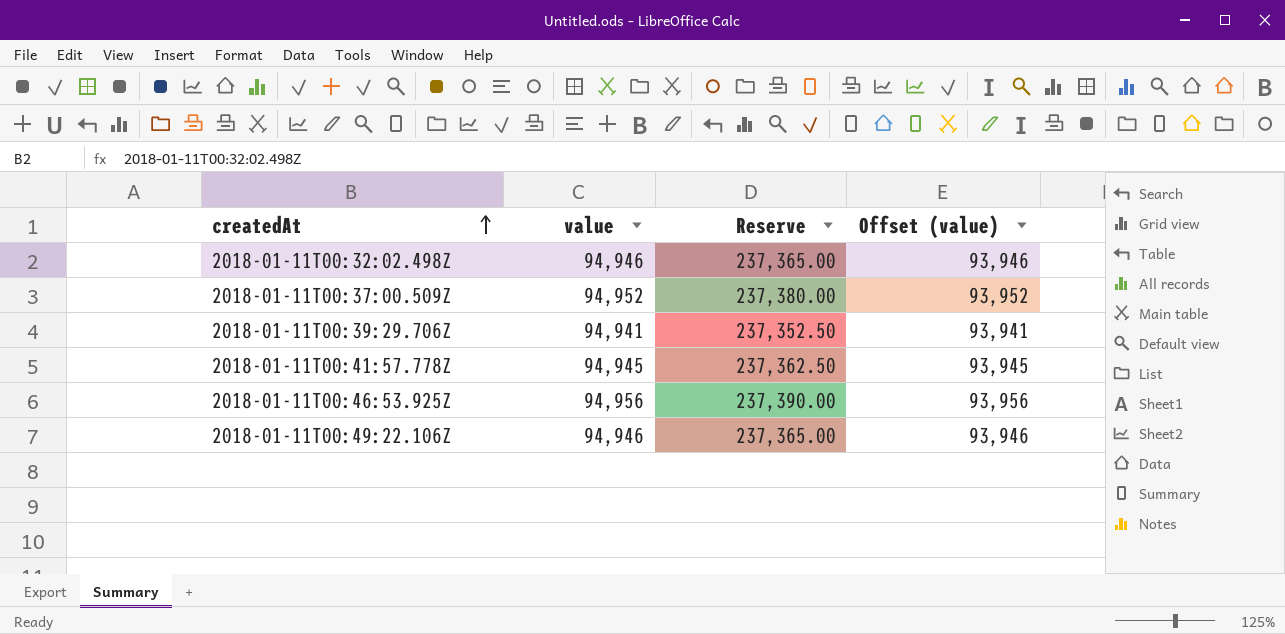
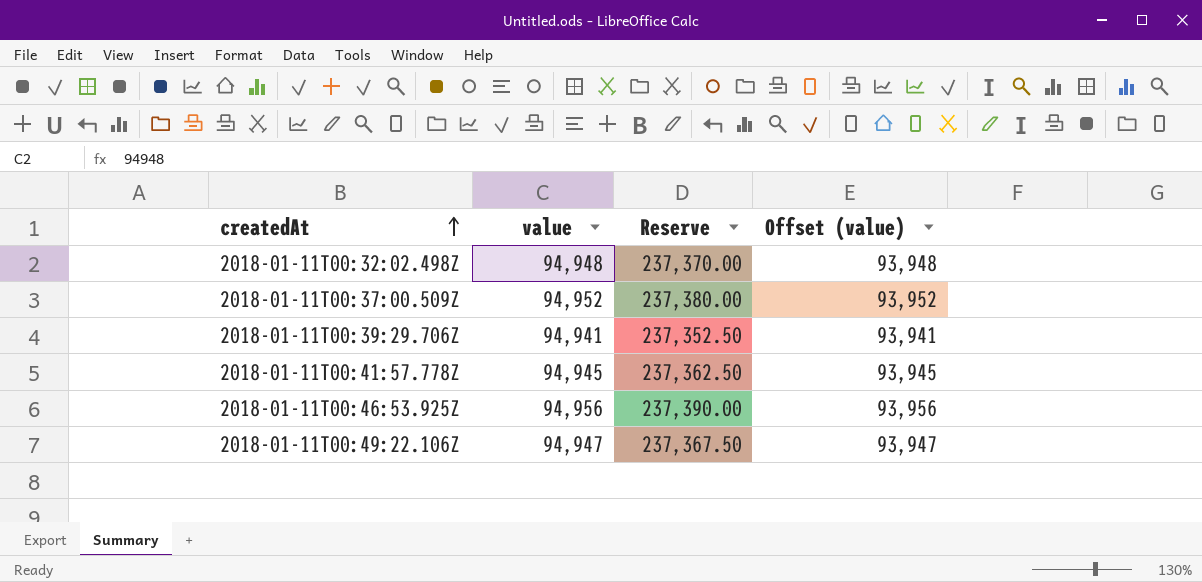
2018-01-11T00:32:02.498Z | value: 94,946 -> 94,948
2018-01-11T00:32:02.498Z | Reserve: 237,365.00 -> 237,370.00
2018-01-11T00:32:02.498Z | Offset (value): 93,946 -> 93,948
2018-01-11T00:49:22.106Z | value: 94,946 -> 94,947
2018-01-11T00:49:22.106Z | Reserve: 237,365.00 -> 237,367.50
2018-01-11T00:49:22.106Z | Offset (value): 93,946 -> 93,947

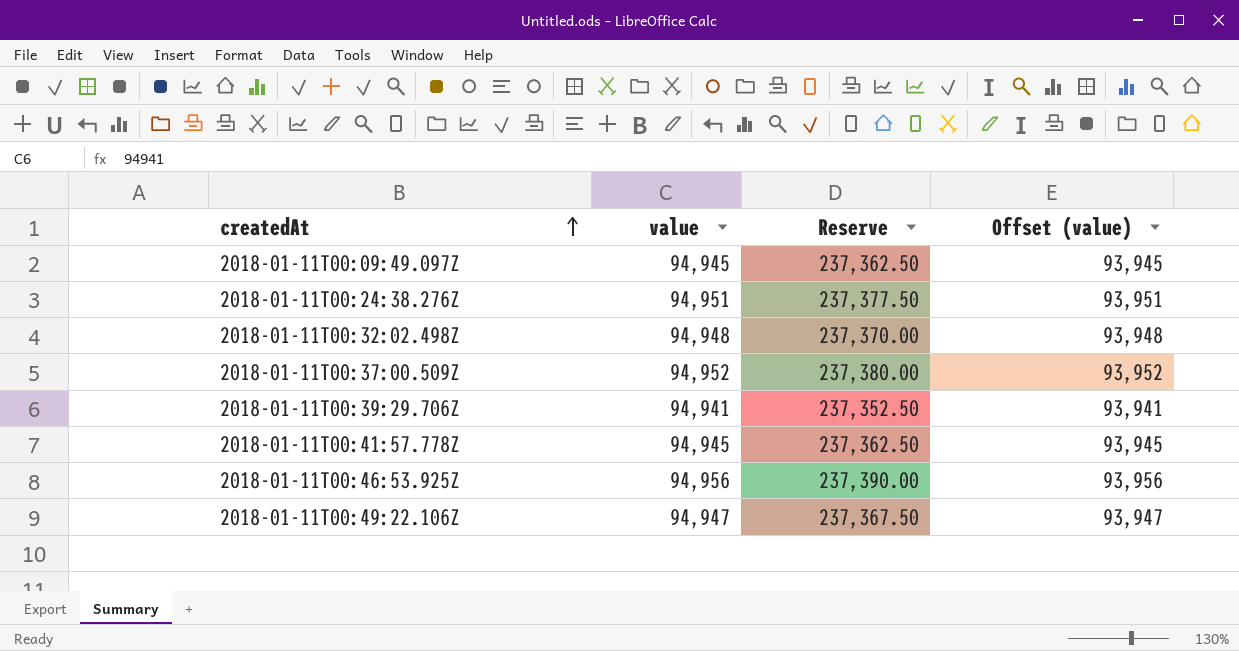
row 2018-01-11T00:09:49.097Z: none -> 94,945 | 237,362.50 | 93,945
row 2018-01-11T00:24:38.276Z: none -> 94,951 | 237,377.50 | 93,951

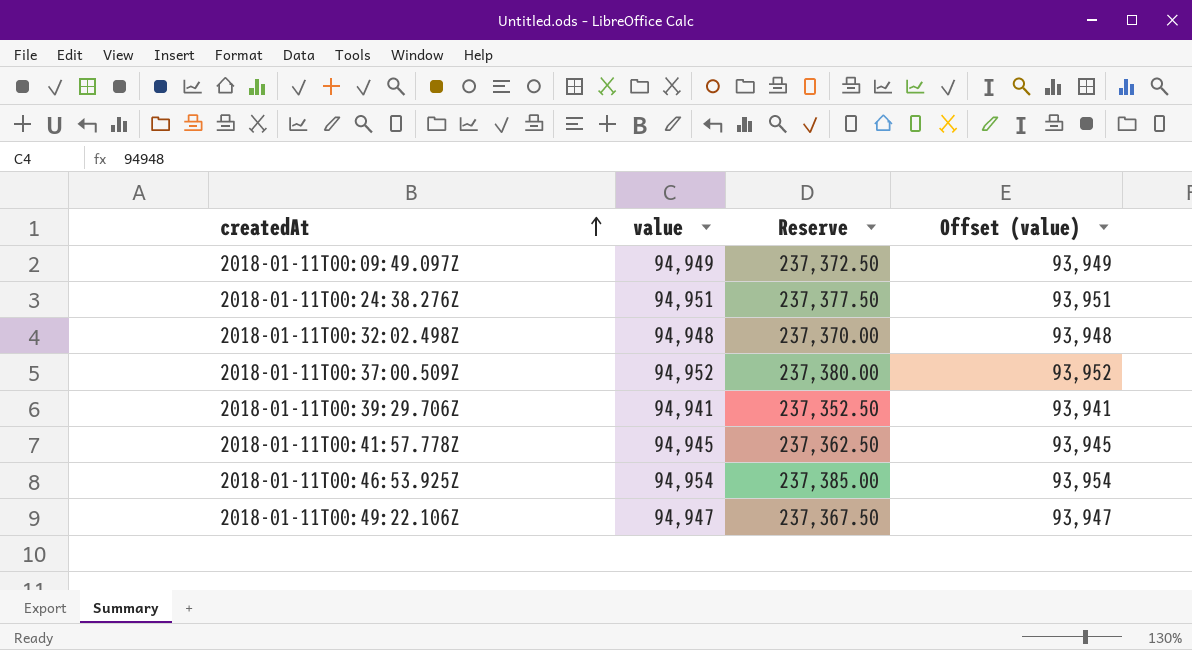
2018-01-11T00:09:49.097Z | value: 94,945 -> 94,949
2018-01-11T00:09:49.097Z | Reserve: 237,362.50 -> 237,372.50
2018-01-11T00:09:49.097Z | Offset (value): 93,945 -> 93,949
2018-01-11T00:46:53.925Z | value: 94,956 -> 94,954
2018-01-11T00:46:53.925Z | Reserve: 237,390.00 -> 237,385.00
2018-01-11T00:46:53.925Z | Offset (value): 93,956 -> 93,954

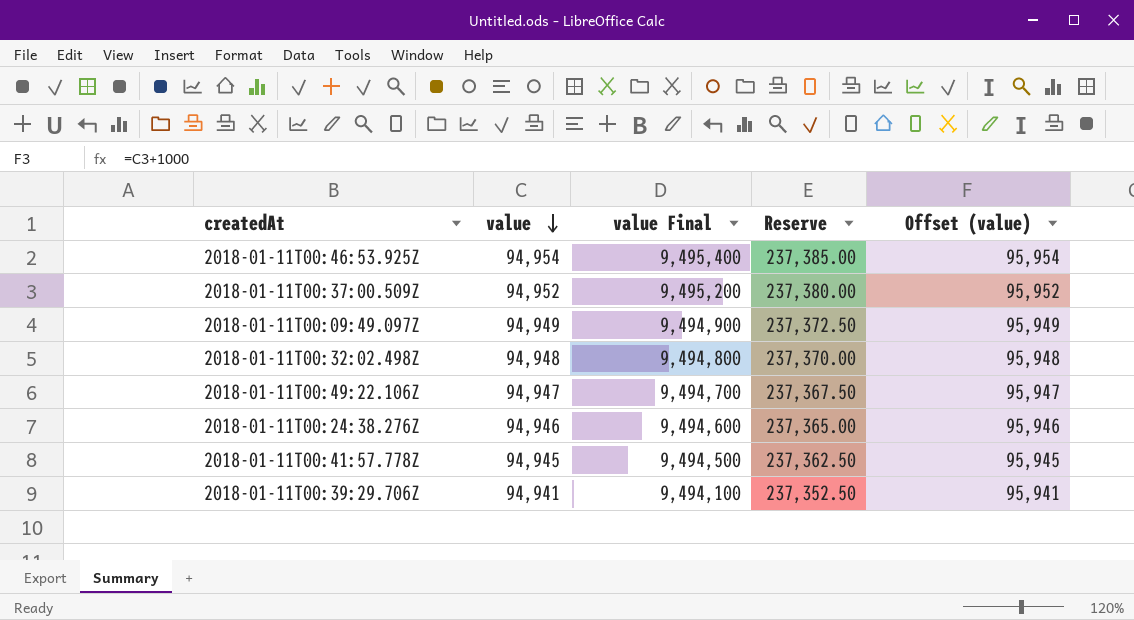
row order: createdAt ascending -> value descending
column value Final | formula: none -> [value] * 100
column Offset (value) | formula: [value] - 1000 -> [value] + 1000
2018-01-11T00:24:38.276Z | value: 94,951 -> 94,946
2018-01-11T00:24:38.276Z | Reserve: 237,377.50 -> 237,365.00

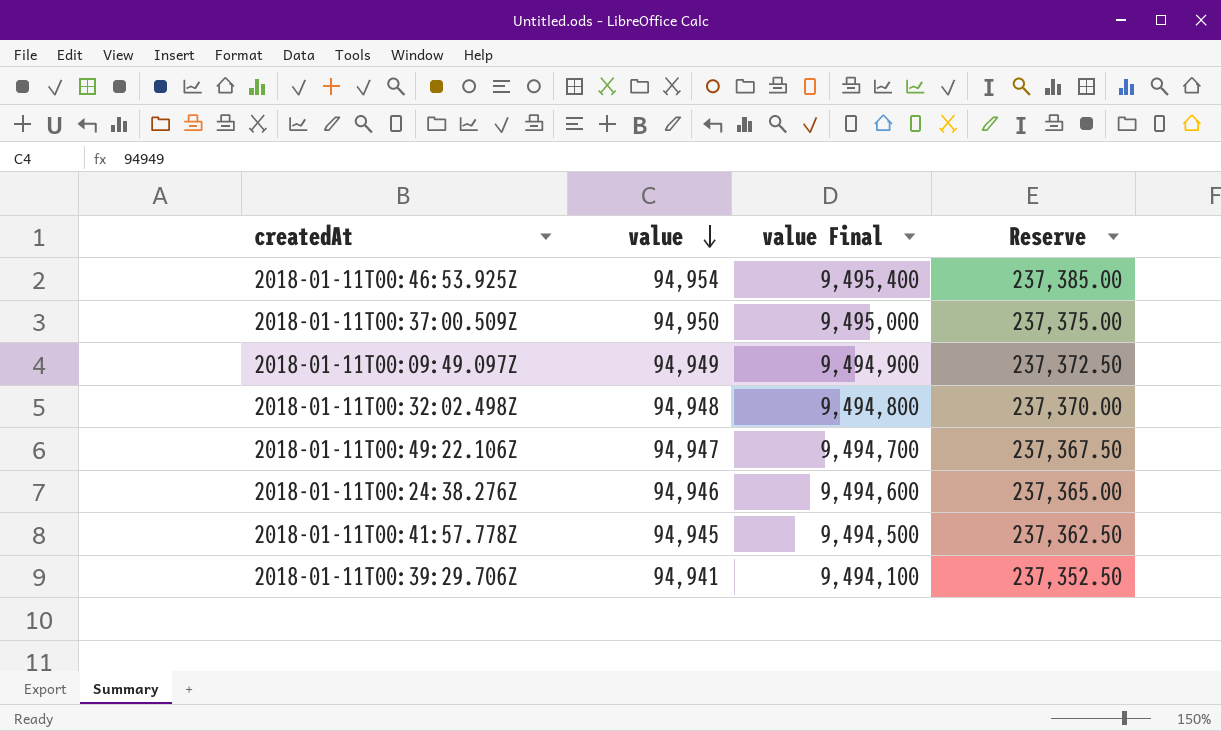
column Offset (value) | formula: [value] + 1000 -> none
2018-01-11T00:37:00.509Z | value: 94,952 -> 94,950
2018-01-11T00:37:00.509Z | value Final: 9,495,200 -> 9,495,000
2018-01-11T00:37:00.509Z | Reserve: 237,380.00 -> 237,375.00

